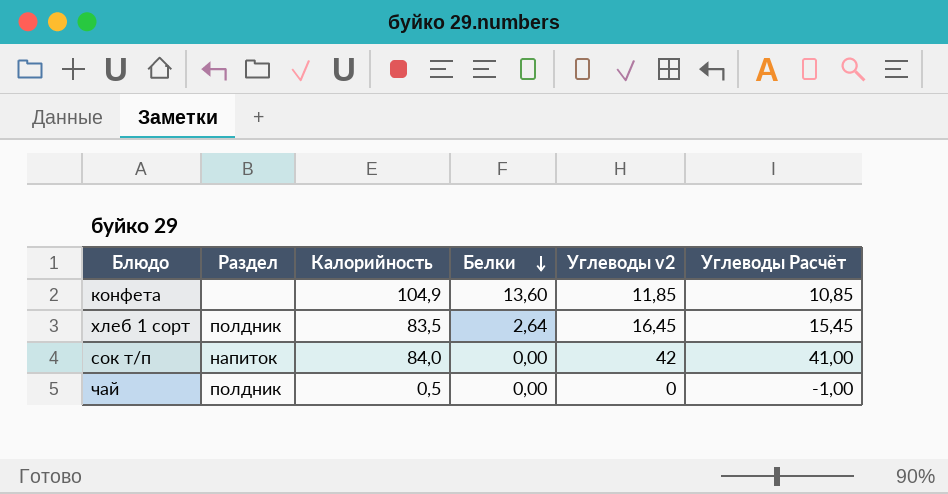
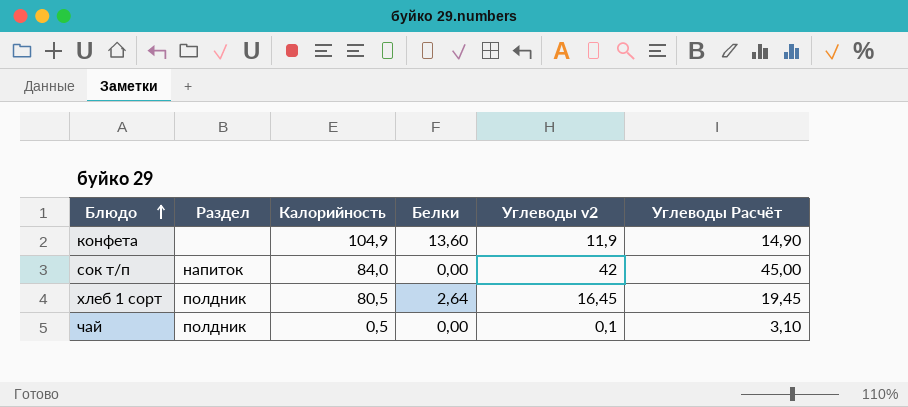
row order: Белки descending -> Блюдо ascending
column Углеводы Расчёт | formula: [Углеводы v2] - 1 -> [Углеводы v2] + 3
конфета | Углеводы v2: 11,85 -> 11,9
хлеб 1 сорт | Калорийность: 83,5 -> 80,5
чай | Углеводы v2: 0 -> 0,1

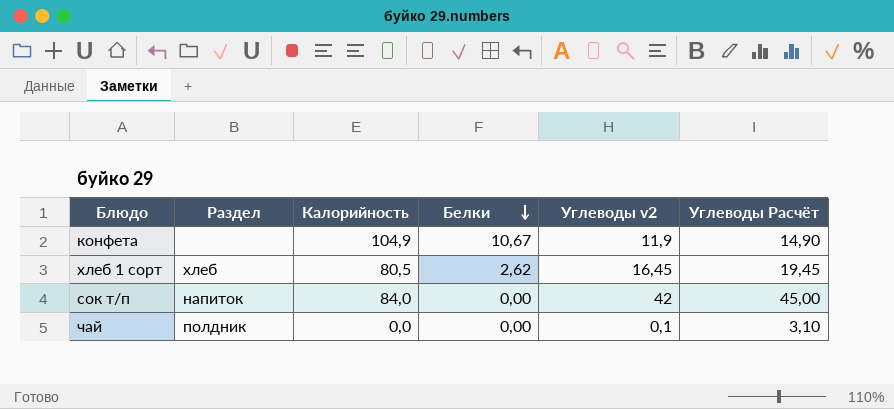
row order: Блюдо ascending -> Белки descending
конфета | Белки: 13,60 -> 10,67
хлеб 1 сорт | Раздел: полдник -> хлеб
хлеб 1 сорт | Белки: 2,64 -> 2,62
чай | Калорийность: 0,5 -> 0,0

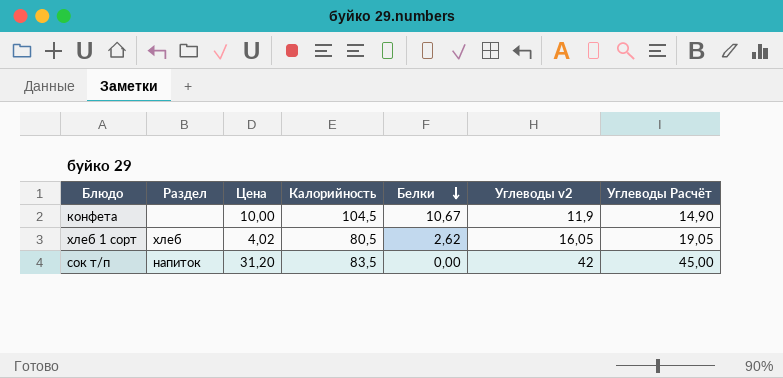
column Цена | position: none -> 3
row чай: полдник | 0,0 | 0,00 | 0,1 | 3,10 -> none
конфета | Калорийность: 104,9 -> 104,5
хлеб 1 сорт | Углеводы v2: 16,45 -> 16,05
хлеб 1 сорт | Углеводы Расчёт: 19,45 -> 19,05
сок т/п | Калорийность: 84,0 -> 83,5

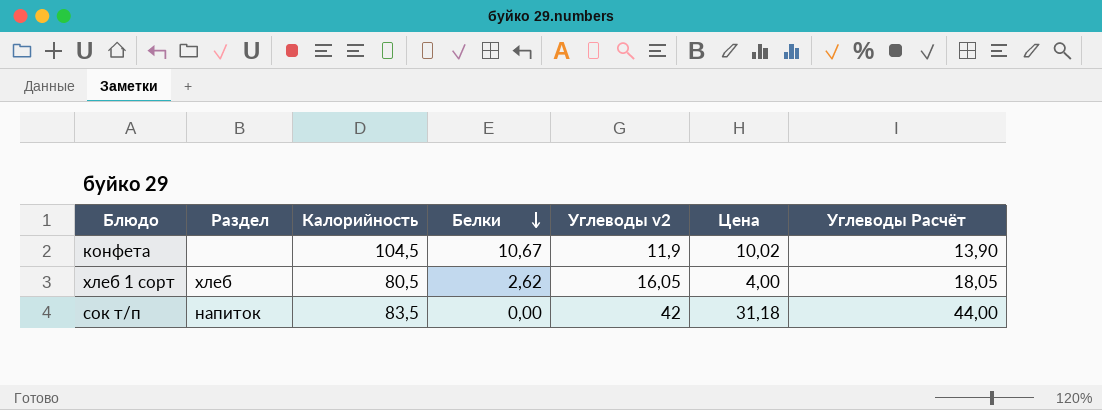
column Цена | position: 3 -> 6
column Углеводы Расчёт | formula: [Углеводы v2] + 3 -> [Углеводы v2] + 2
конфета | Цена: 10,00 -> 10,02
хлеб 1 сорт | Цена: 4,02 -> 4,00
сок т/п | Цена: 31,20 -> 31,18

